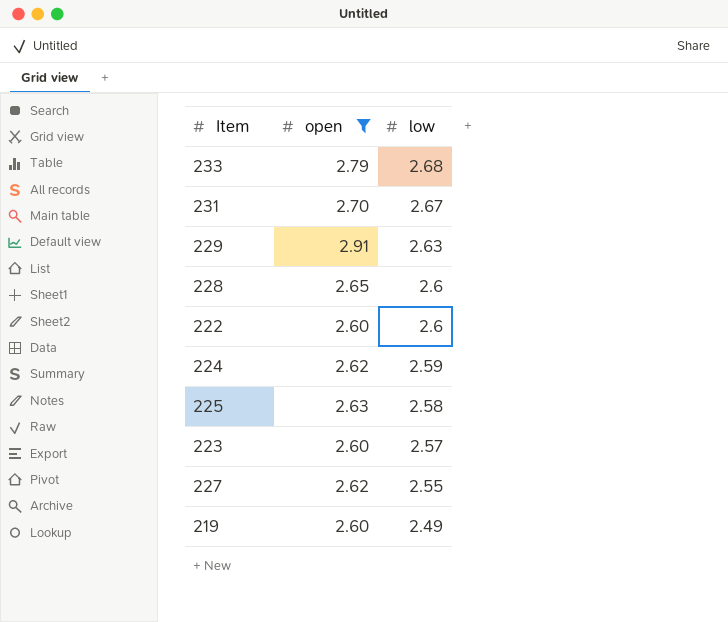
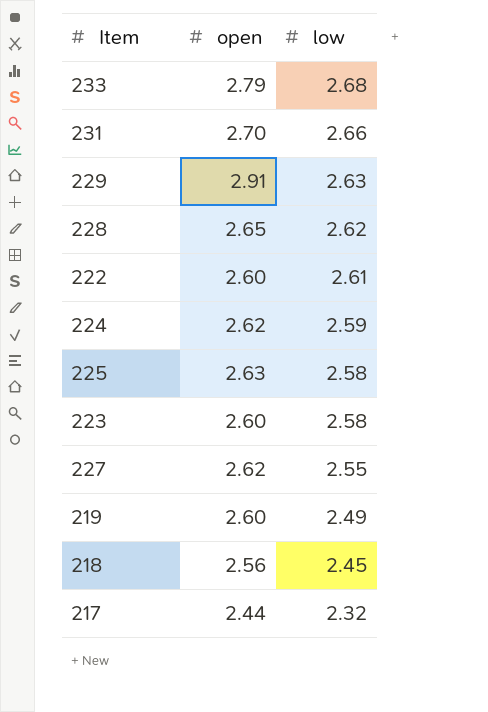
filter: open >= 2.60 -> none
231 | low: 2.67 -> 2.66
228 | low: 2.6 -> 2.62
222 | low: 2.6 -> 2.61
223 | low: 2.57 -> 2.58

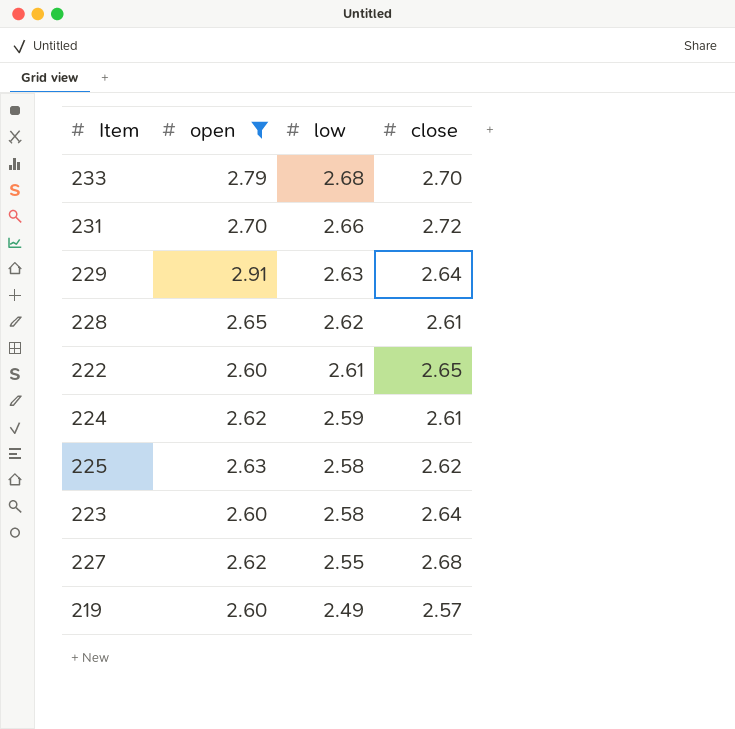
filter: none -> open >= 2.60
column close | position: none -> 4

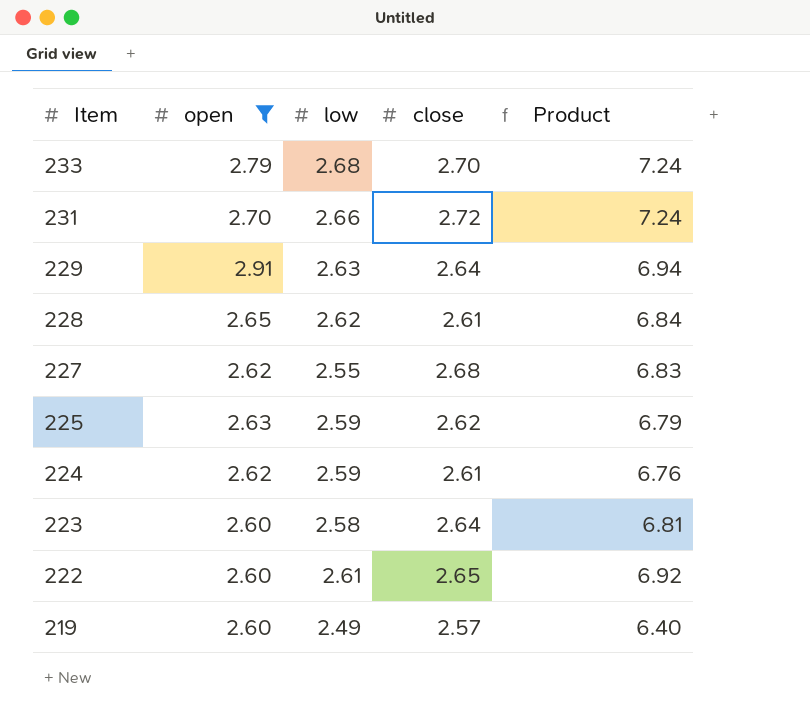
row order: low descending -> Item descending
column Product | formula: none -> [low] * [close]
225 | low: 2.58 -> 2.59

